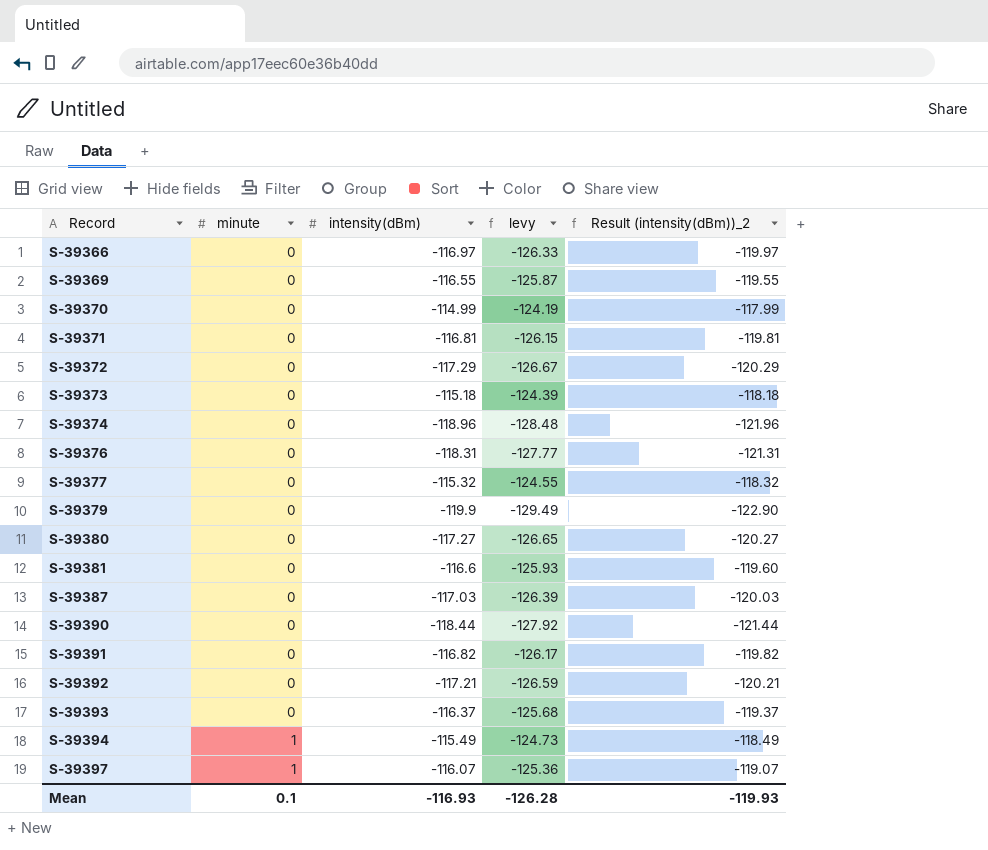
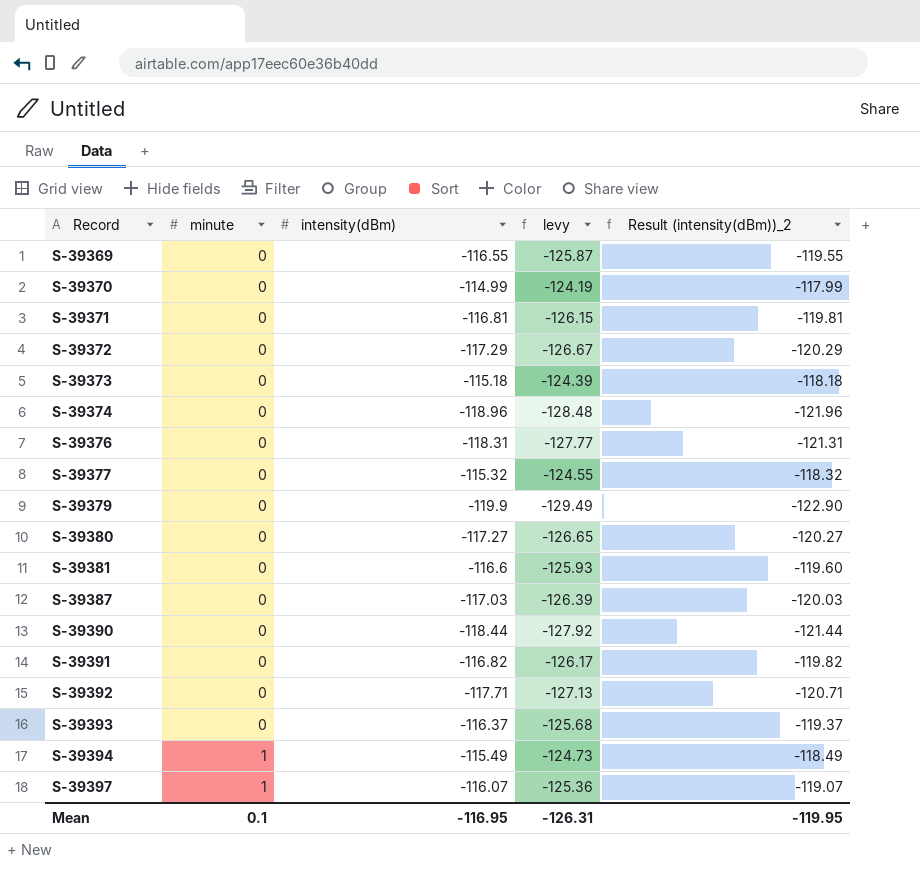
row S-39366: 0 | -116.97 | -126.33 | -119.97 -> none
S-39392 | intensity(dBm): -117.21 -> -117.71
S-39392 | levy: -126.59 -> -127.13
S-39392 | Result (intensity(dBm))_2: -120.21 -> -120.71
Mean | intensity(dBm): -116.93 -> -116.95
Mean | levy: -126.28 -> -126.31
Mean | Result (intensity(dBm))_2: -119.93 -> -119.95

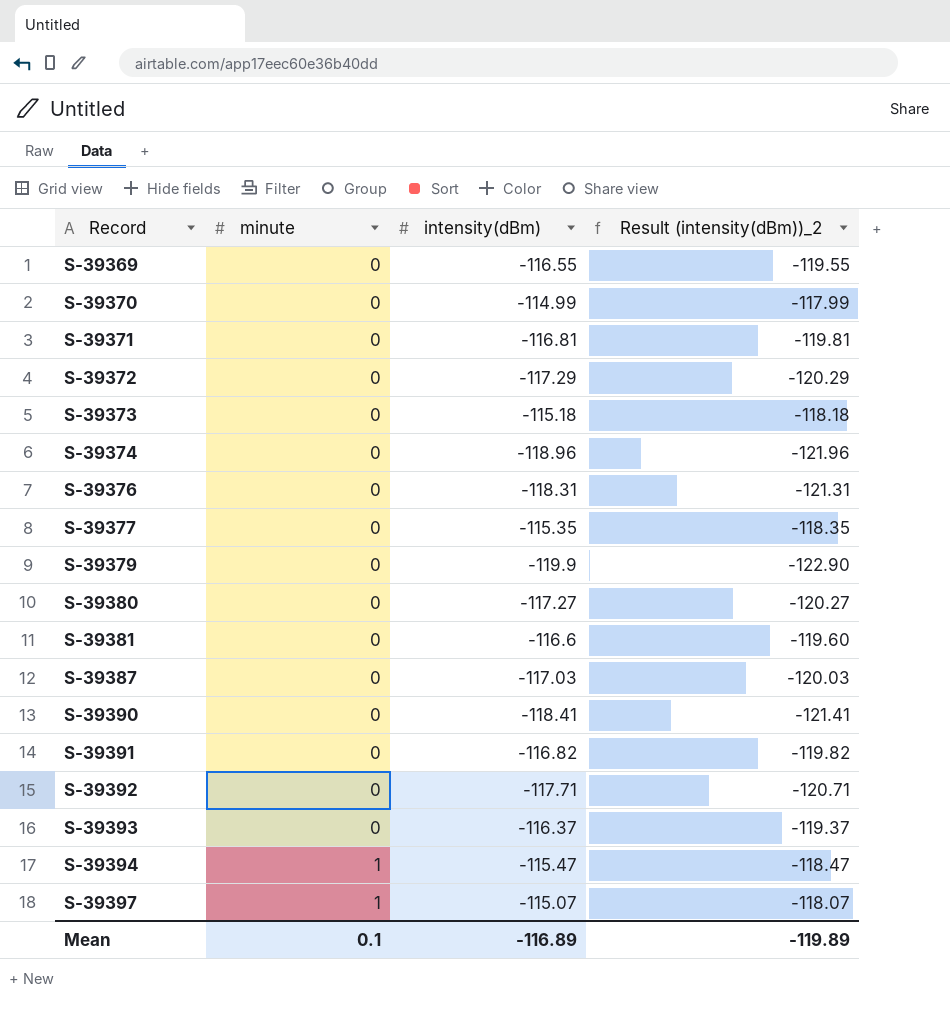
column levy | formula: [intensity(dBm)] * 1.08 -> none
S-39377 | intensity(dBm): -115.32 -> -115.35
S-39377 | Result (intensity(dBm))_2: -118.32 -> -118.35
S-39390 | intensity(dBm): -118.44 -> -118.41
S-39390 | Result (intensity(dBm))_2: -121.44 -> -121.41
S-39394 | intensity(dBm): -115.49 -> -115.47
S-39394 | Result (intensity(dBm))_2: -118.49 -> -118.47
S-39397 | intensity(dBm): -116.07 -> -115.07
S-39397 | Result (intensity(dBm))_2: -119.07 -> -118.07
Mean | intensity(dBm): -116.95 -> -116.89
Mean | Result (intensity(dBm))_2: -119.95 -> -119.89

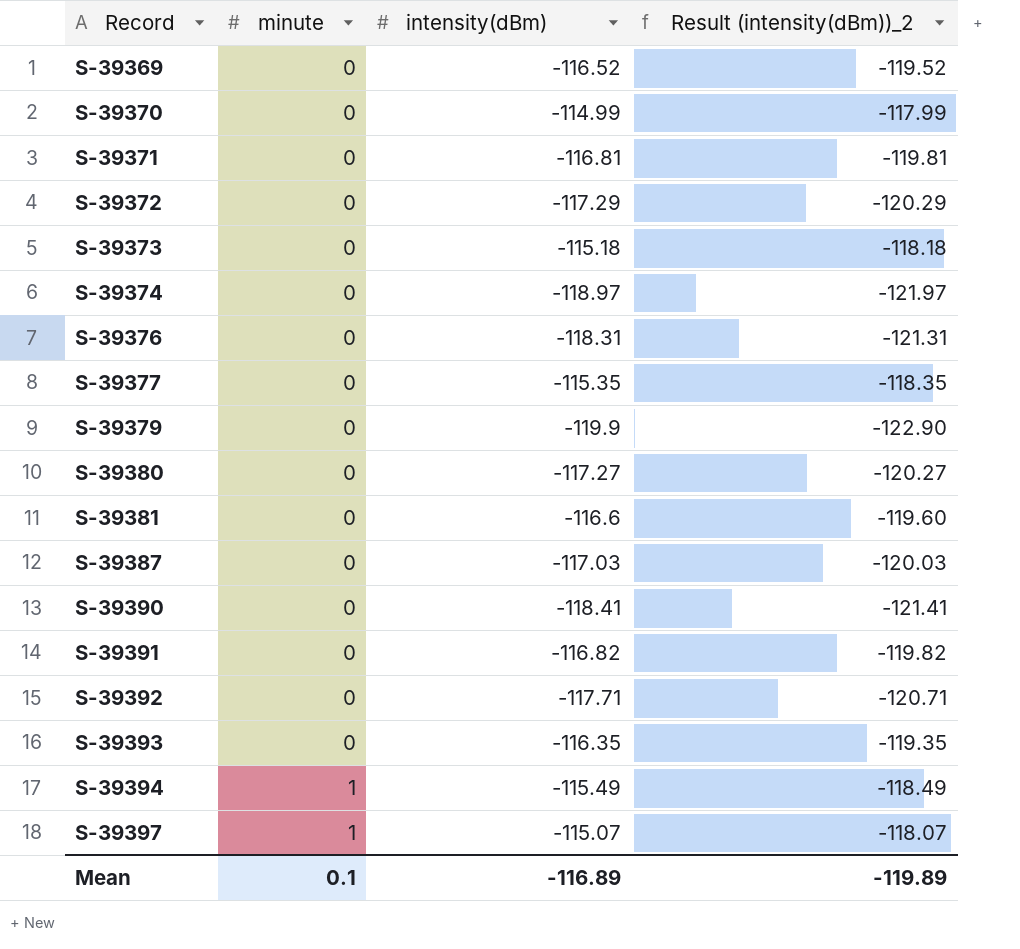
S-39369 | intensity(dBm): -116.55 -> -116.52
S-39369 | Result (intensity(dBm))_2: -119.55 -> -119.52
S-39374 | intensity(dBm): -118.96 -> -118.97
S-39374 | Result (intensity(dBm))_2: -121.96 -> -121.97
S-39393 | intensity(dBm): -116.37 -> -116.35
S-39393 | Result (intensity(dBm))_2: -119.37 -> -119.35
S-39394 | intensity(dBm): -115.47 -> -115.49
S-39394 | Result (intensity(dBm))_2: -118.47 -> -118.49

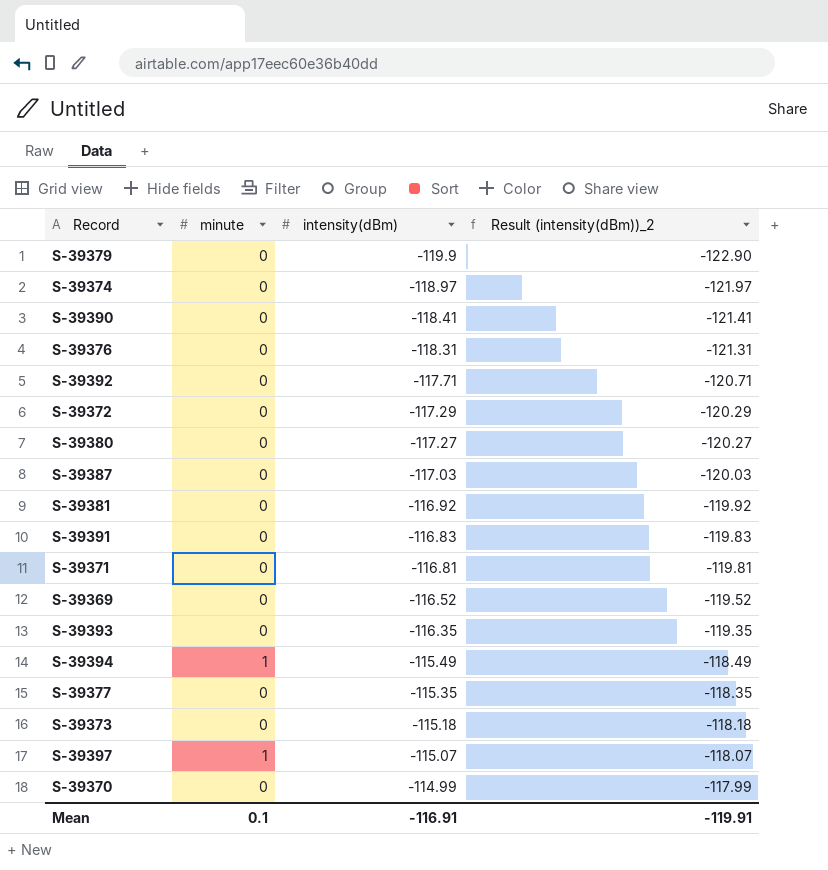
row order: Record ascending -> intensity(dBm) ascending
S-39381 | intensity(dBm): -116.6 -> -116.92
S-39381 | Result (intensity(dBm))_2: -119.60 -> -119.92
S-39391 | intensity(dBm): -116.82 -> -116.83
S-39391 | Result (intensity(dBm))_2: -119.82 -> -119.83
Mean | intensity(dBm): -116.89 -> -116.91
Mean | Result (intensity(dBm))_2: -119.89 -> -119.91

